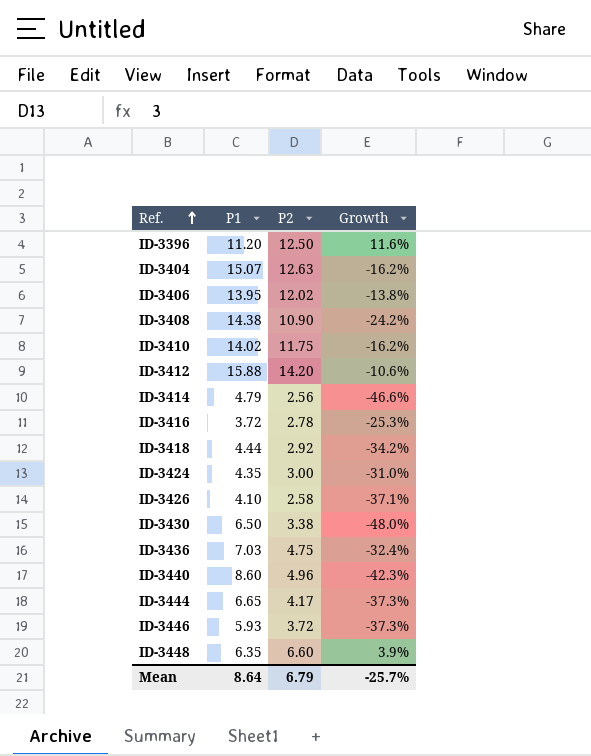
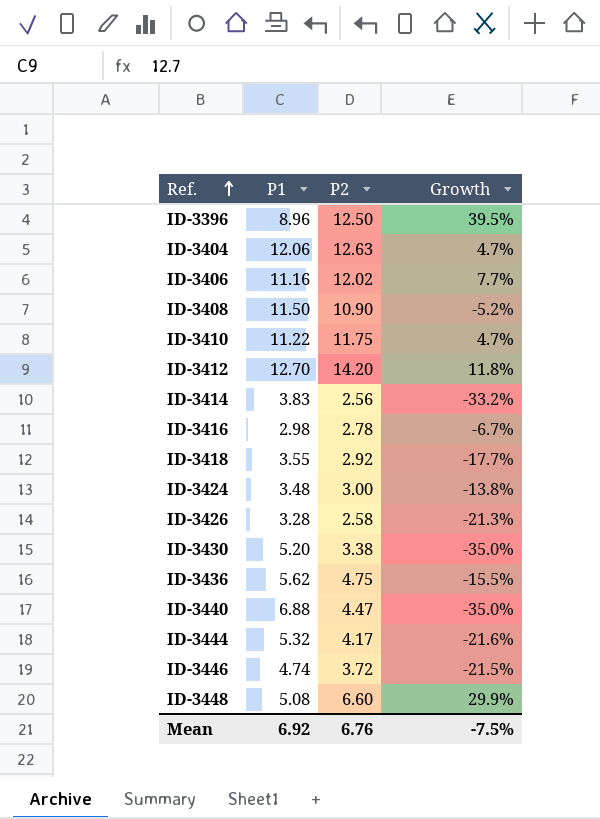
ID-3396 | P1: 11.20 -> 8.96
ID-3396 | Growth: 11.6% -> 39.5%
ID-3404 | P1: 15.07 -> 12.06
ID-3404 | Growth: -16.2% -> 4.7%
ID-3406 | P1: 13.95 -> 11.16
ID-3406 | Growth: -13.8% -> 7.7%
ID-3408 | P1: 14.38 -> 11.50
ID-3408 | Growth: -24.2% -> -5.2%
ID-3410 | P1: 14.02 -> 11.22
ID-3410 | Growth: -16.2% -> 4.7%
ID-3412 | P1: 15.88 -> 12.70
ID-3412 | Growth: -10.6% -> 11.8%
ID-3414 | P1: 4.79 -> 3.83
ID-3414 | Growth: -46.6% -> -33.2%
ID-3416 | P1: 3.72 -> 2.98
ID-3416 | Growth: -25.3% -> -6.7%
ID-3418 | P1: 4.44 -> 3.55
ID-3418 | Growth: -34.2% -> -17.7%
ID-3424 | P1: 4.35 -> 3.48
ID-3424 | Growth: -31.0% -> -13.8%
ID-3426 | P1: 4.10 -> 3.28
ID-3426 | Growth: -37.1% -> -21.3%
ID-3430 | P1: 6.50 -> 5.20
ID-3430 | Growth: -48.0% -> -35.0%
ID-3436 | P1: 7.03 -> 5.62
ID-3436 | Growth: -32.4% -> -15.5%
ID-3440 | P1: 8.60 -> 6.88
ID-3440 | P2: 4.96 -> 4.47
ID-3440 | Growth: -42.3% -> -35.0%
ID-3444 | P1: 6.65 -> 5.32
ID-3444 | Growth: -37.3% -> -21.6%
ID-3446 | P1: 5.93 -> 4.74
ID-3446 | Growth: -37.3% -> -21.5%
ID-3448 | P1: 6.35 -> 5.08
ID-3448 | Growth: 3.9% -> 29.9%
Mean | P1: 8.64 -> 6.92
Mean | P2: 6.79 -> 6.76
Mean | Growth: -25.7% -> -7.5%

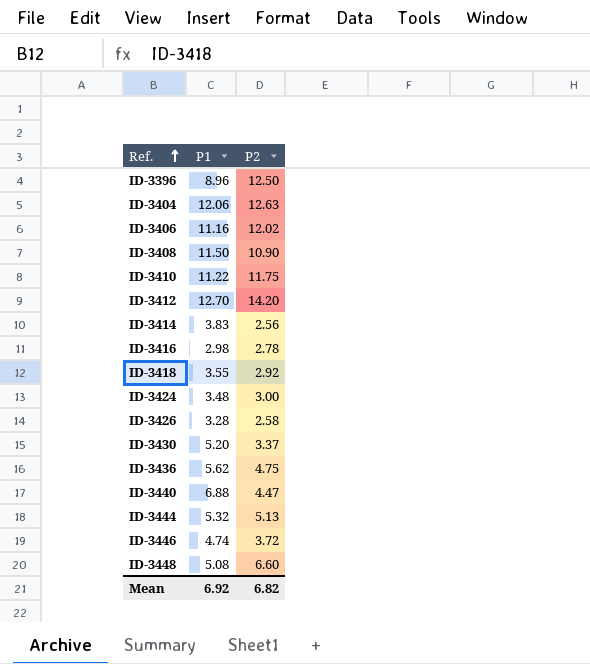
column Growth | formula: ([P2] - [P1]) / [P1] -> none
ID-3430 | P2: 3.38 -> 3.37
ID-3444 | P2: 4.17 -> 5.13
Mean | P2: 6.76 -> 6.82

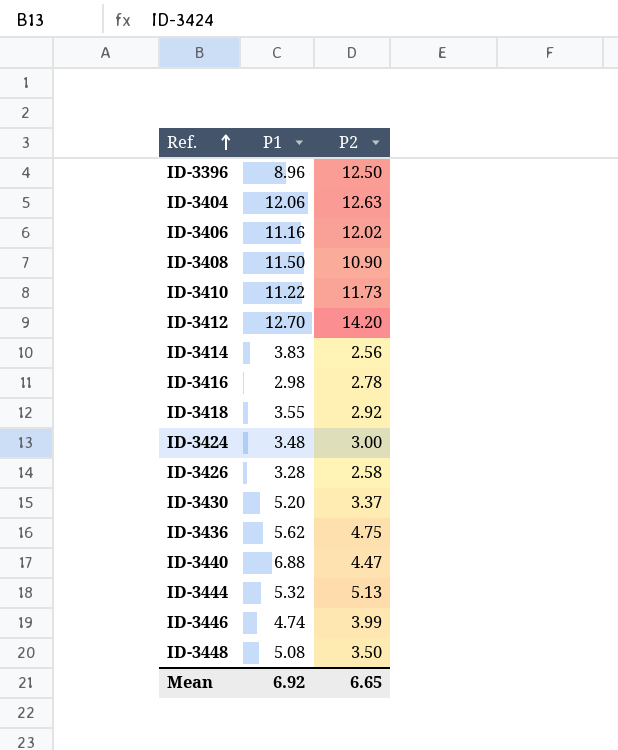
ID-3410 | P2: 11.75 -> 11.73
ID-3446 | P2: 3.72 -> 3.99
ID-3448 | P2: 6.60 -> 3.50
Mean | P2: 6.82 -> 6.65

